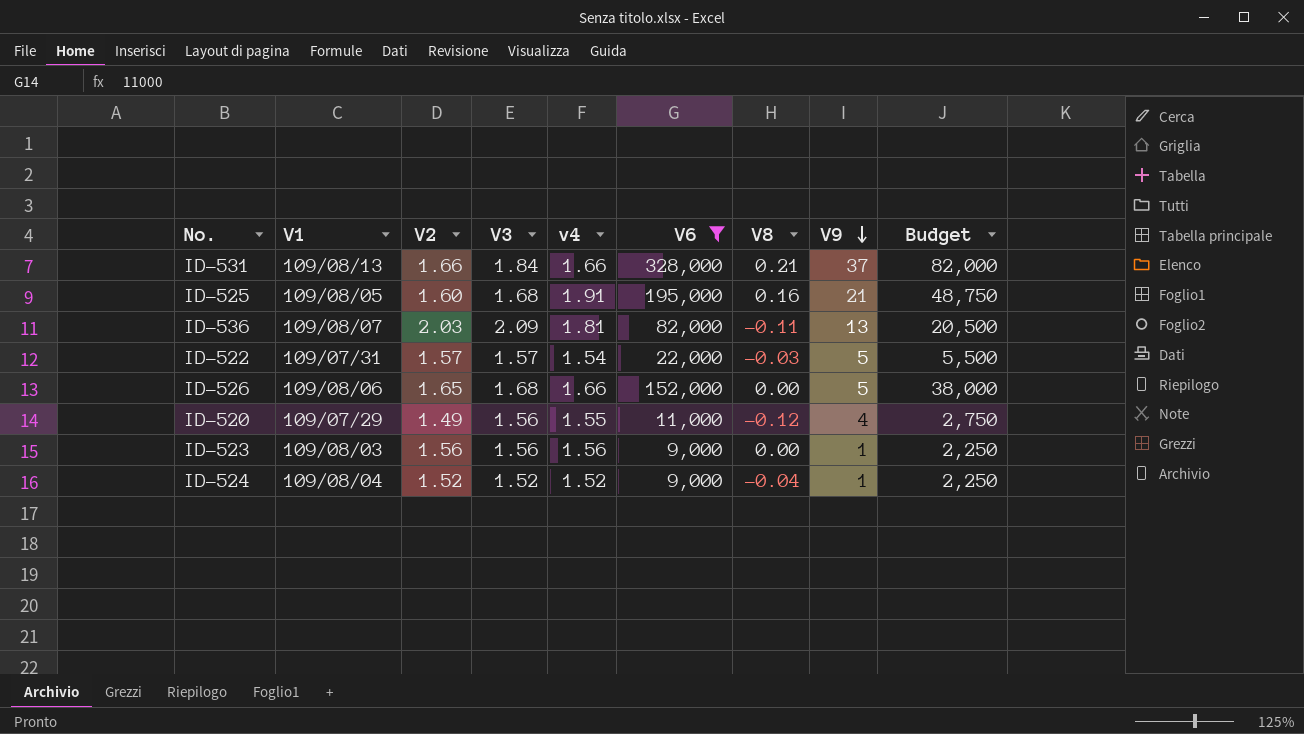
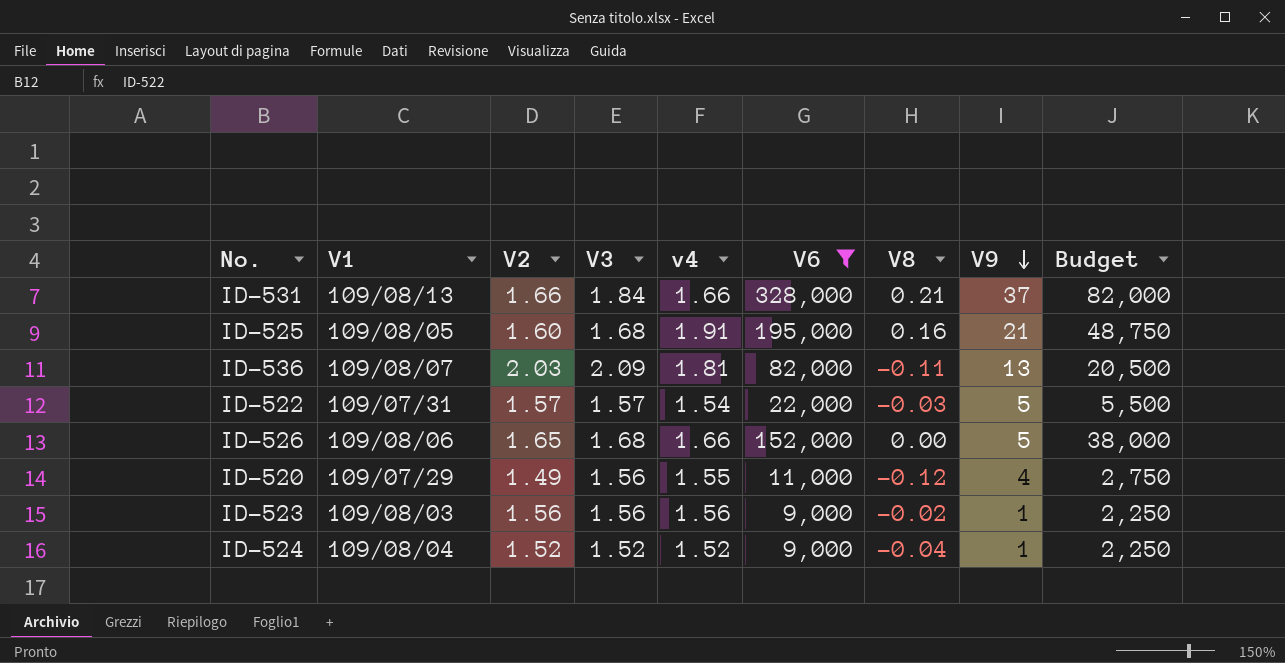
ID-523 | V8: 0.00 -> -0.02

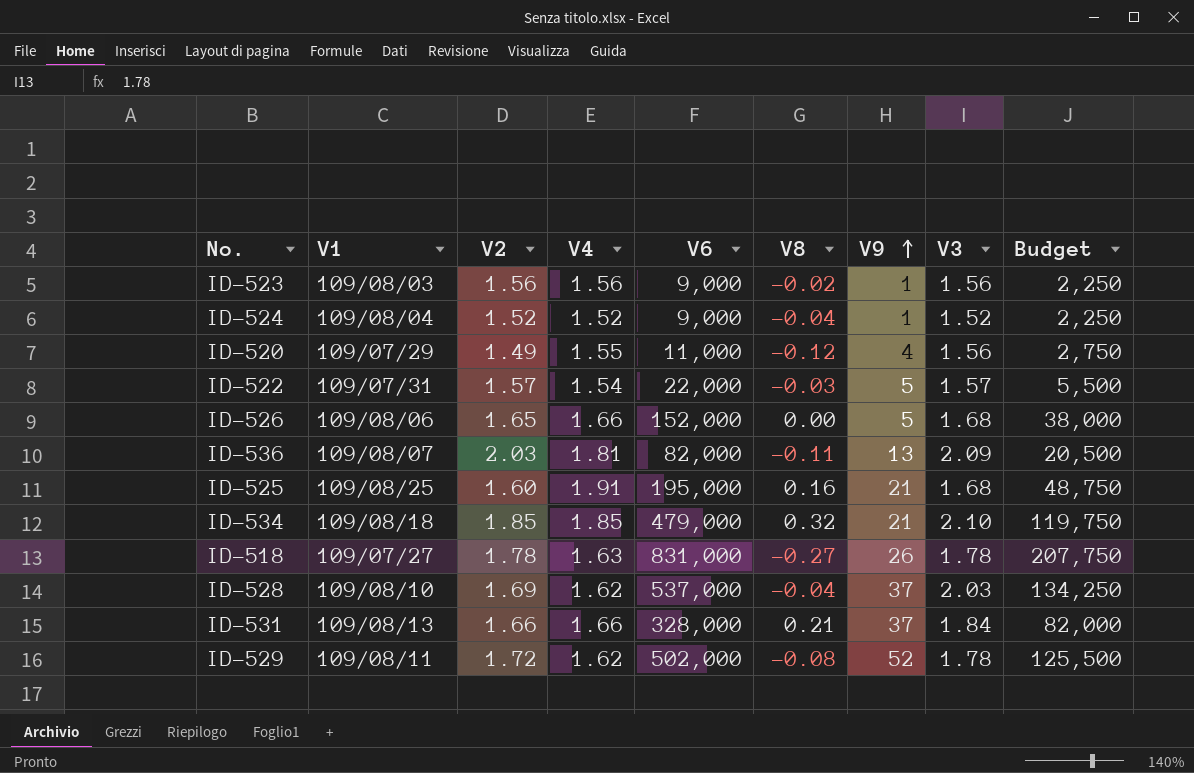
filter: V6 <= 328,000 -> none
row order: V9 descending -> V9 ascending
column name: v4 -> V4
column V3 | position: 4 -> 8
ID-525 | V1: 109/08/05 -> 109/08/25

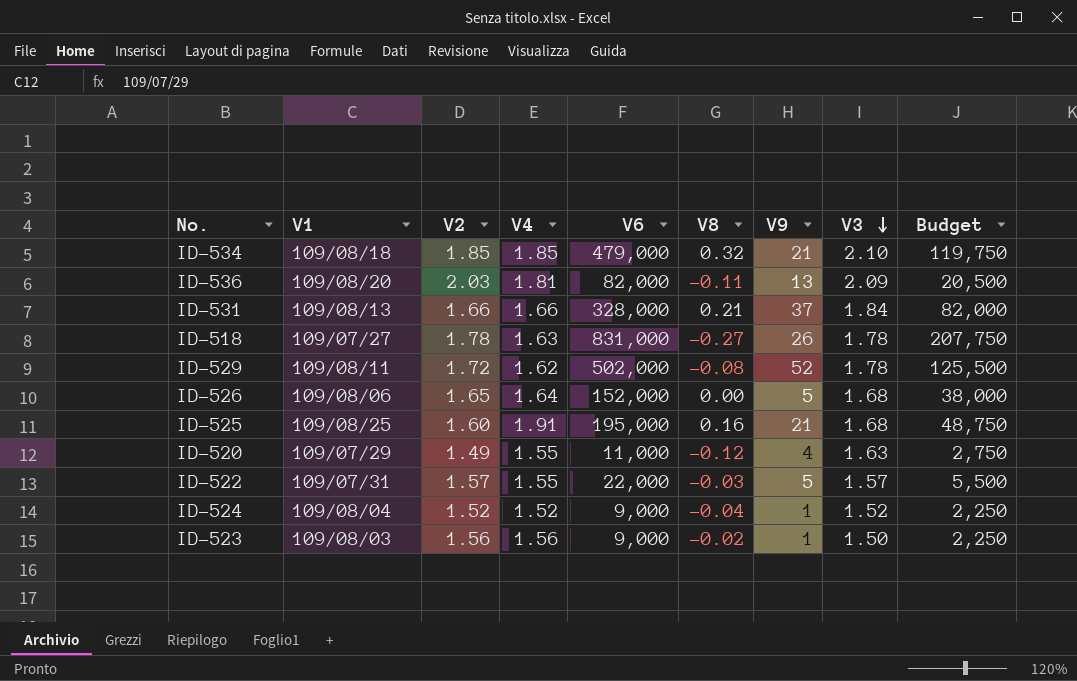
row order: V9 ascending -> V3 descending
row ID-528: 109/08/10 | 1.69 | 1.62 | 537,000 | -0.04 | 37 | 2.03 | 134,250 -> none
ID-536 | V1: 109/08/07 -> 109/08/20
ID-526 | V4: 1.66 -> 1.64
ID-520 | V3: 1.56 -> 1.63
ID-522 | V4: 1.54 -> 1.55
ID-523 | V3: 1.56 -> 1.50

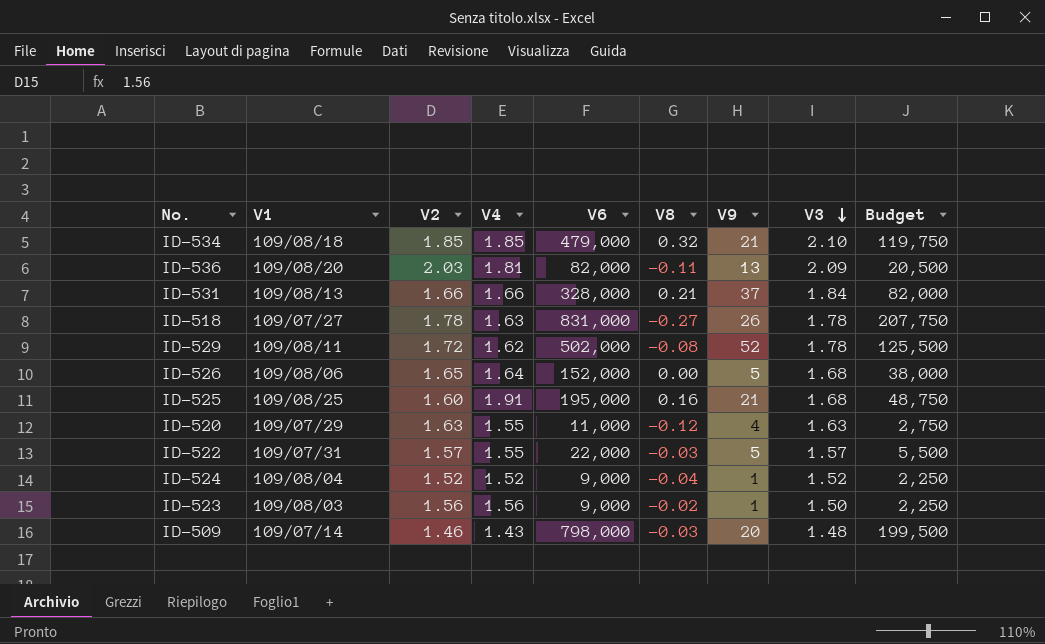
ID-520 | V2: 1.49 -> 1.63
row ID-509: none -> 109/07/14 | 1.46 | 1.43 | 798,000 | -0.03 | 20 | 1.48 | 199,500

